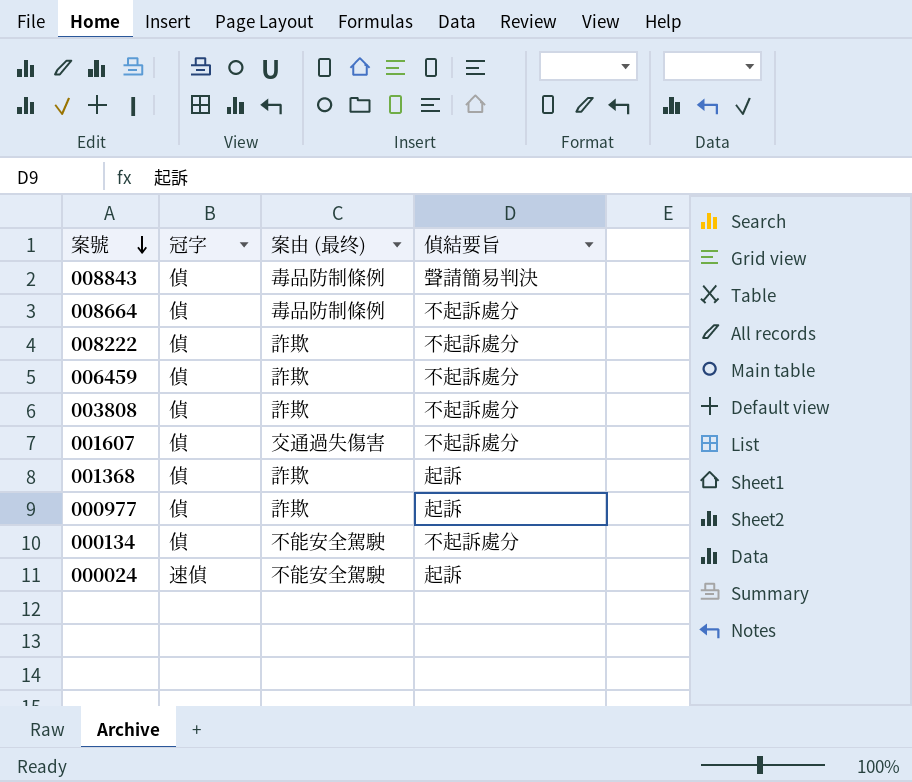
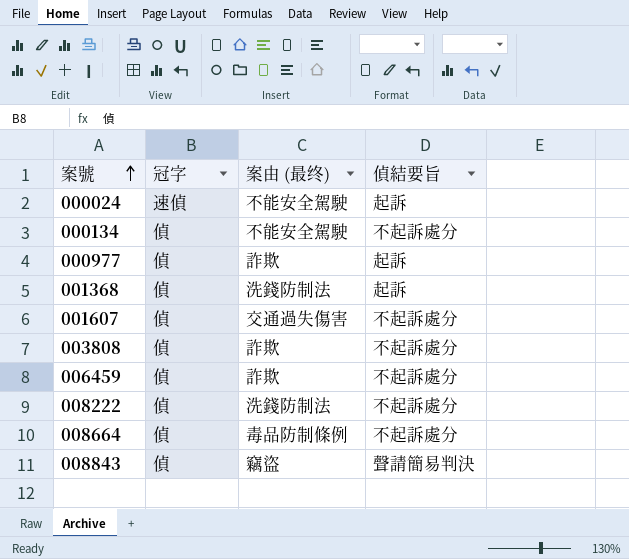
row order: 案號 descending -> 案號 ascending
001368 | 案由 (最终): 詐欺 -> 洗錢防制法
008222 | 案由 (最终): 詐欺 -> 洗錢防制法
008843 | 案由 (最终): 毒品防制條例 -> 竊盜

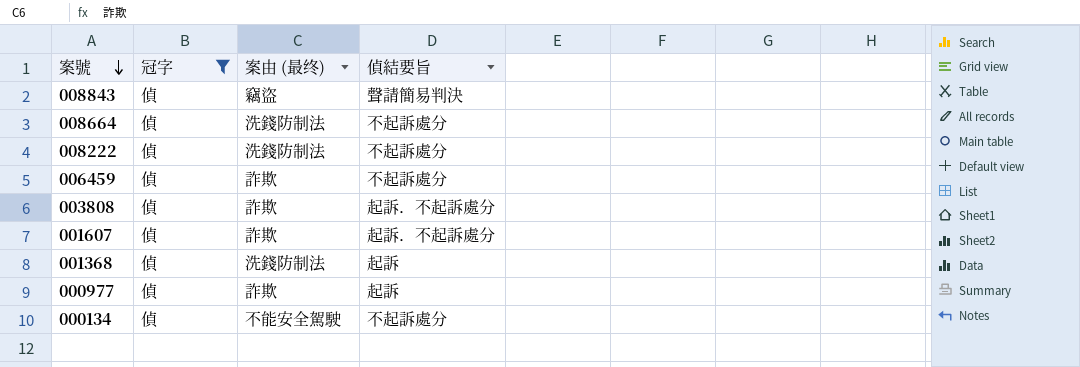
filter: none -> 冠字 = 偵
row order: 案號 ascending -> 案號 descending
008664 | 案由 (最终): 毒品防制條例 -> 洗錢防制法
003808 | 偵結要旨: 不起訴處分 -> 起訴．不起訴處分
001607 | 案由 (最终): 交通過失傷害 -> 詐欺
001607 | 偵結要旨: 不起訴處分 -> 起訴．不起訴處分

